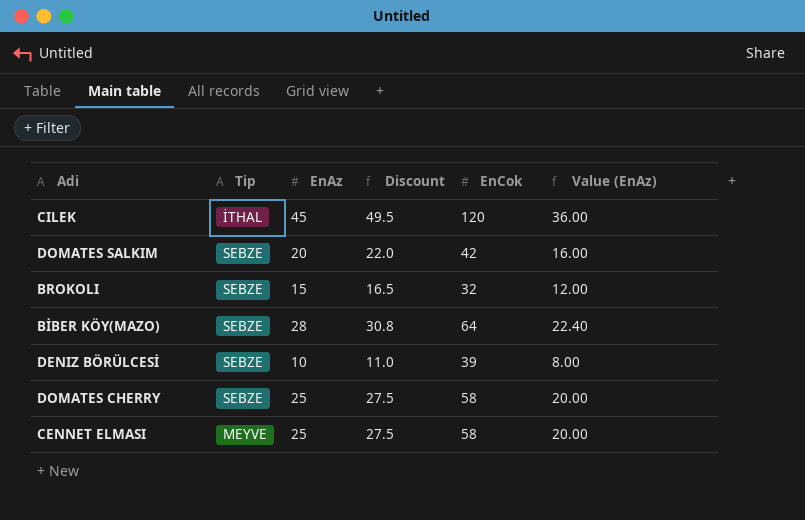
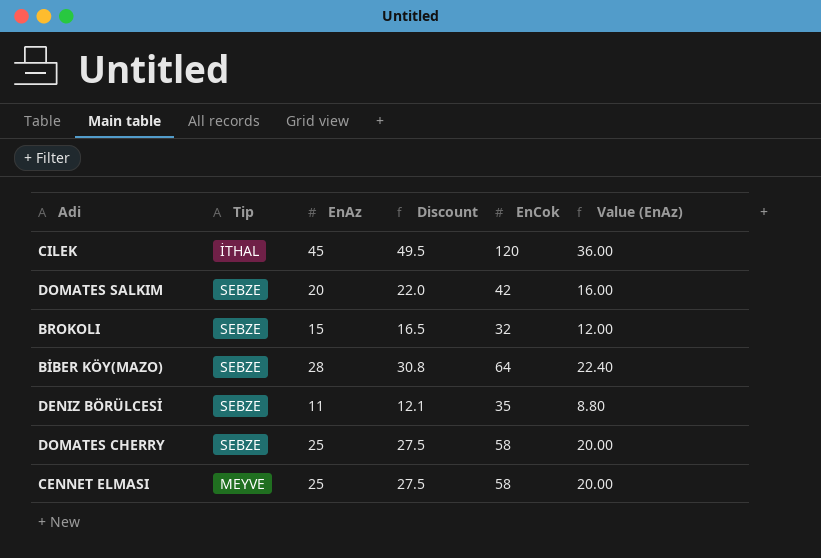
DENIZ BÖRÜLCESİ | EnAz: 10 -> 11
DENIZ BÖRÜLCESİ | Discount: 11.0 -> 12.1
DENIZ BÖRÜLCESİ | EnCok: 39 -> 35
DENIZ BÖRÜLCESİ | Value (EnAz): 8.00 -> 8.80

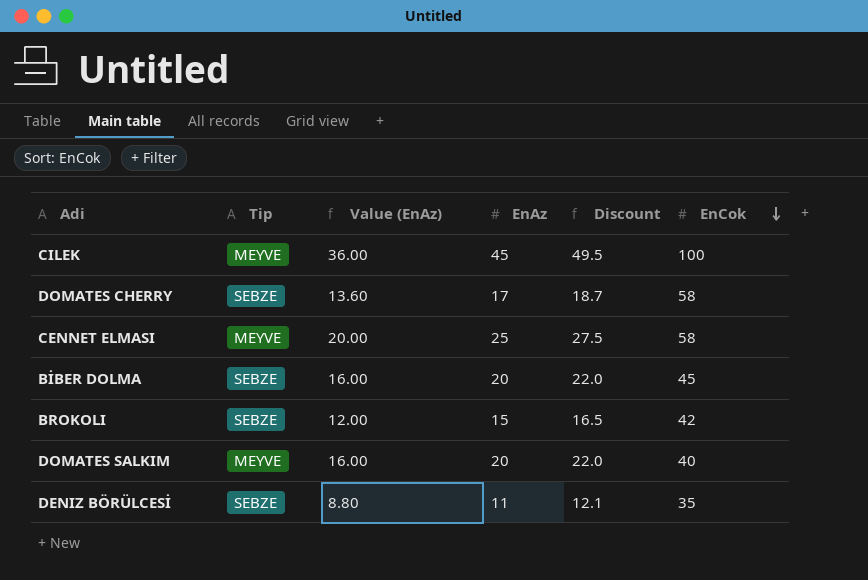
row order: none -> EnCok descending
column Value (EnAz) | position: 6 -> 3
row BİBER KÖY(MAZO): SEBZE | 28 | 30.8 | 64 | 22.40 -> none
CILEK | Tip: İTHAL -> MEYVE
CILEK | EnCok: 120 -> 100
DOMATES CHERRY | Value (EnAz): 20.00 -> 13.60
DOMATES CHERRY | EnAz: 25 -> 17
DOMATES CHERRY | Discount: 27.5 -> 18.7
row BİBER DOLMA: none -> SEBZE | 16.00 | 20 | 22.0 | 45
BROKOLI | EnCok: 32 -> 42
DOMATES SALKIM | Tip: SEBZE -> MEYVE
DOMATES SALKIM | EnCok: 42 -> 40

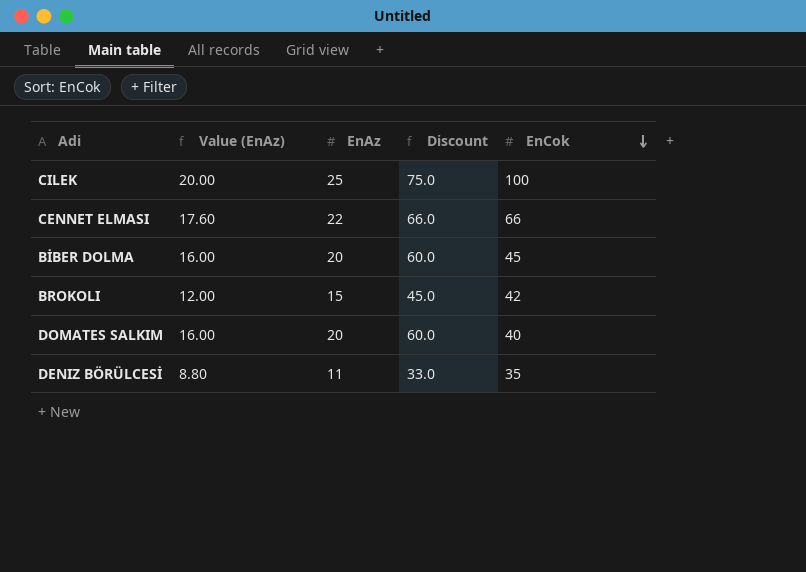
column Tip | position: 2 -> none
column Discount | formula: [EnAz] * 1.1 -> [EnAz] * 3
row DOMATES CHERRY: SEBZE | 13.60 | 17 | 18.7 | 58 -> none
CILEK | Value (EnAz): 36.00 -> 20.00
CILEK | EnAz: 45 -> 25
CENNET ELMASI | Value (EnAz): 20.00 -> 17.60
CENNET ELMASI | EnAz: 25 -> 22
CENNET ELMASI | EnCok: 58 -> 66

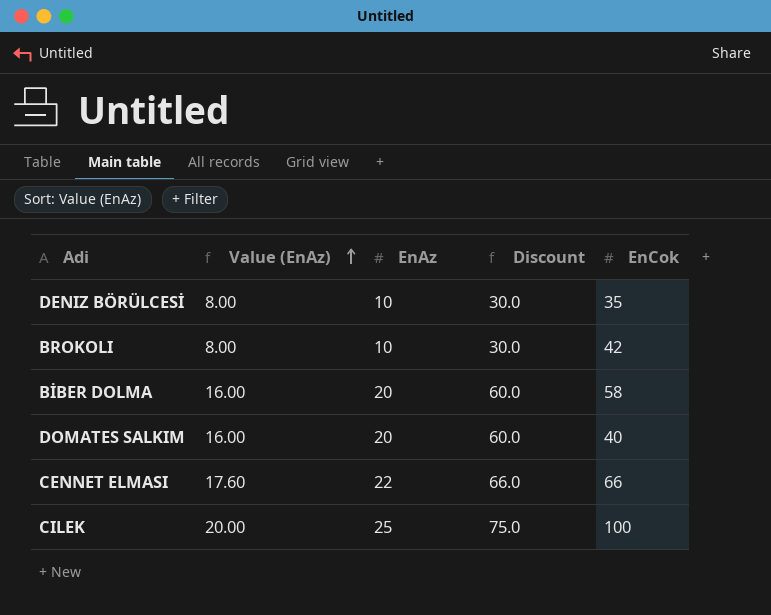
row order: EnCok descending -> Value (EnAz) ascending
DENIZ BÖRÜLCESİ | Value (EnAz): 8.80 -> 8.00
DENIZ BÖRÜLCESİ | EnAz: 11 -> 10
DENIZ BÖRÜLCESİ | Discount: 33.0 -> 30.0
BROKOLI | Value (EnAz): 12.00 -> 8.00
BROKOLI | EnAz: 15 -> 10
BROKOLI | Discount: 45.0 -> 30.0
BİBER DOLMA | EnCok: 45 -> 58

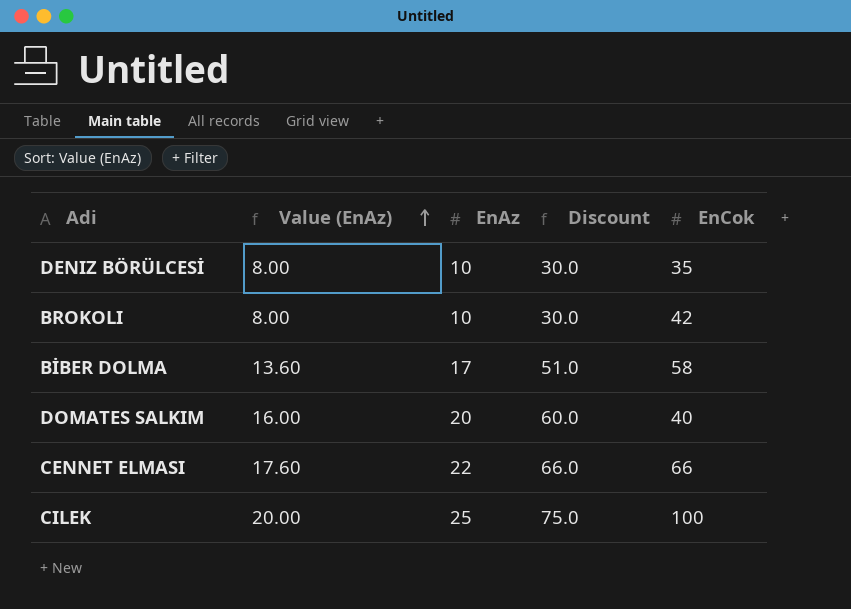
BİBER DOLMA | Value (EnAz): 16.00 -> 13.60
BİBER DOLMA | EnAz: 20 -> 17
BİBER DOLMA | Discount: 60.0 -> 51.0

